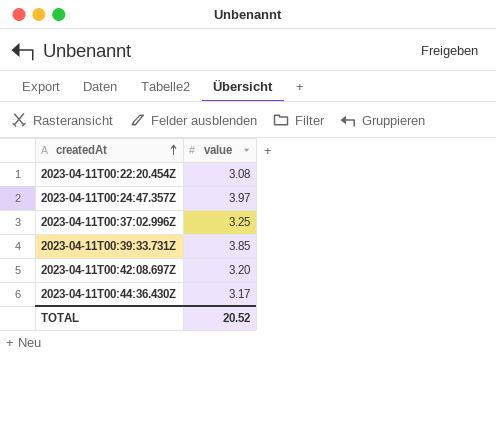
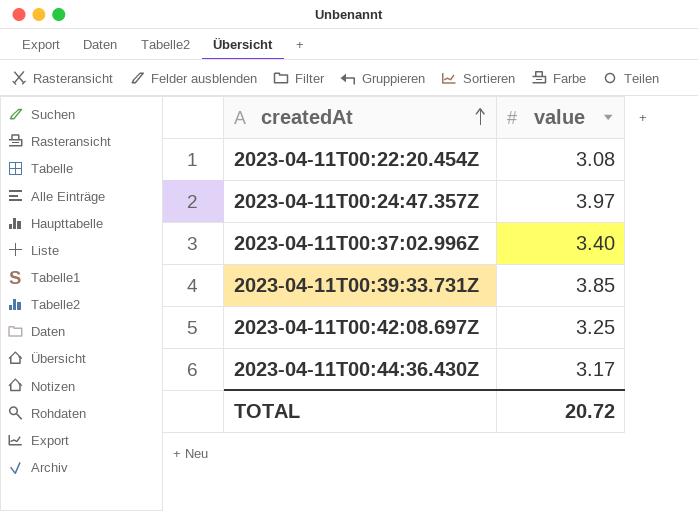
2023-04-11T00:37:02.996Z | value: 3.25 -> 3.40
2023-04-11T00:42:08.697Z | value: 3.20 -> 3.25
TOTAL | value: 20.52 -> 20.72

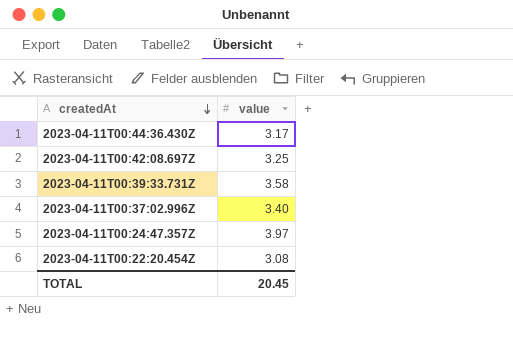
row order: createdAt ascending -> createdAt descending
2023-04-11T00:39:33.731Z | value: 3.85 -> 3.58
TOTAL | value: 20.72 -> 20.45

